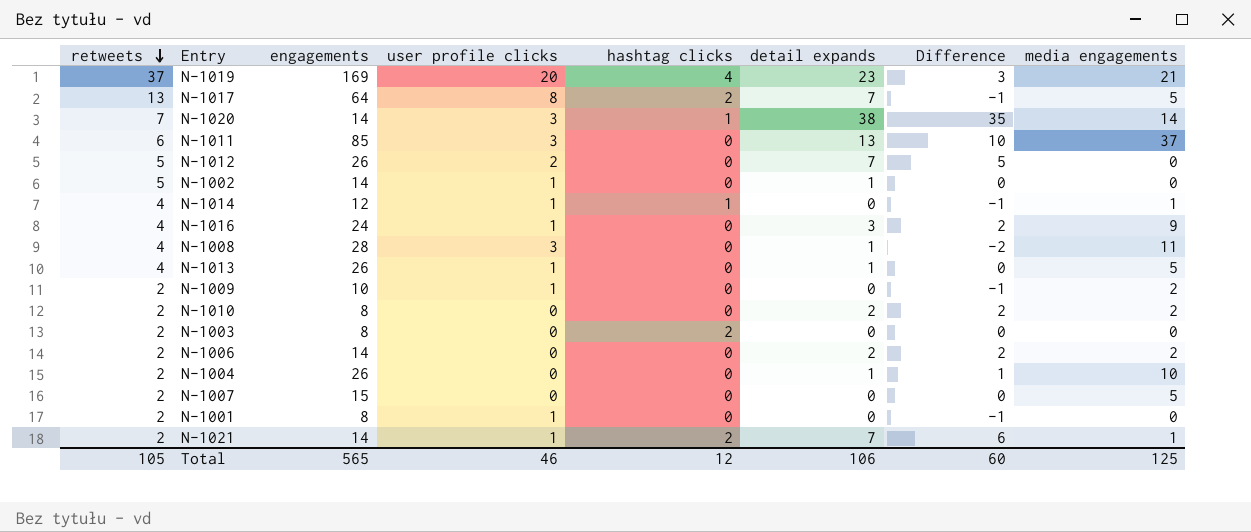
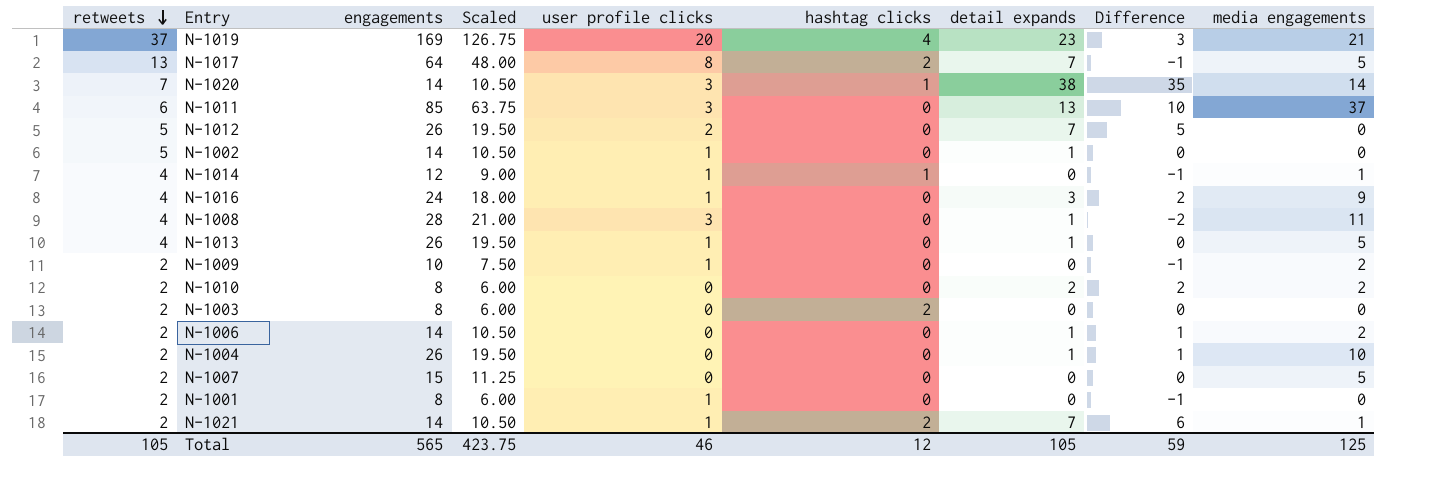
column Scaled | formula: none -> [engagements] * 0.75
N-1006 | detail expands: 2 -> 1
N-1006 | Difference: 2 -> 1
Total | detail expands: 106 -> 105
Total | Difference: 60 -> 59

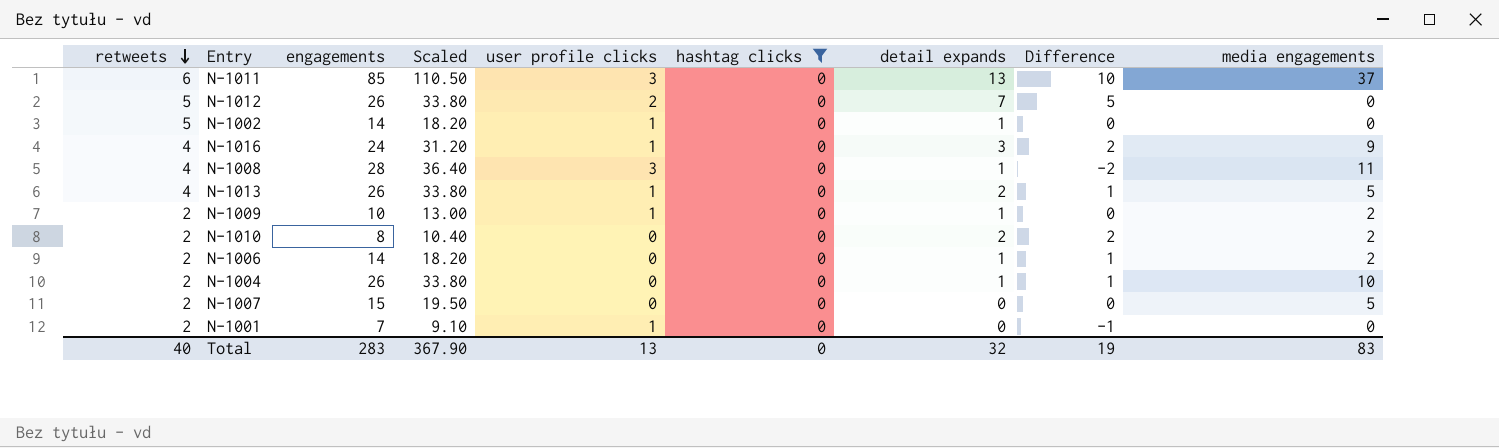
filter: none -> hashtag clicks = 0
column Scaled | formula: [engagements] * 0.75 -> [engagements] * 1.3
N-1013 | detail expands: 1 -> 2
N-1013 | Difference: 0 -> 1
N-1009 | detail expands: 0 -> 1
N-1009 | Difference: -1 -> 0
N-1001 | engagements: 8 -> 7
Total | retweets: 105 -> 40
Total | engagements: 565 -> 283
Total | Scaled: 423.75 -> 367.90
Total | user profile clicks: 46 -> 13
Total | hashtag clicks: 12 -> 0
Total | detail expands: 105 -> 32
Total | Difference: 59 -> 19
Total | media engagements: 125 -> 83

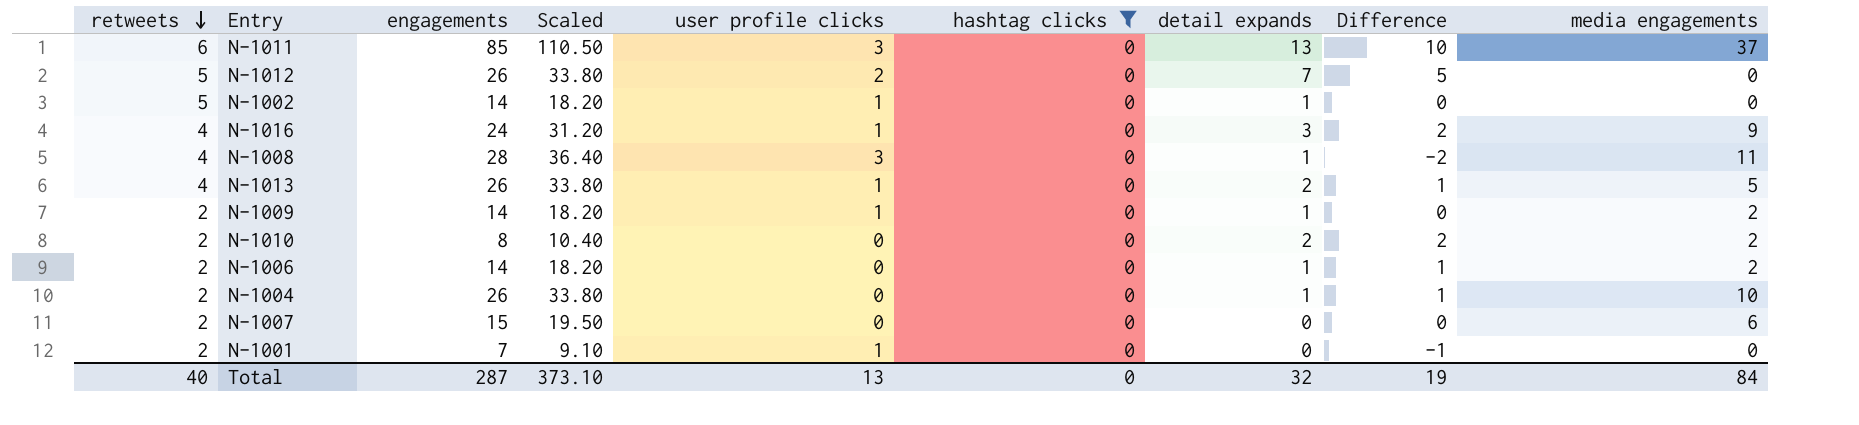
N-1009 | engagements: 10 -> 14
N-1009 | Scaled: 13.00 -> 18.20
N-1007 | media engagements: 5 -> 6
Total | engagements: 283 -> 287
Total | Scaled: 367.90 -> 373.10
Total | media engagements: 83 -> 84

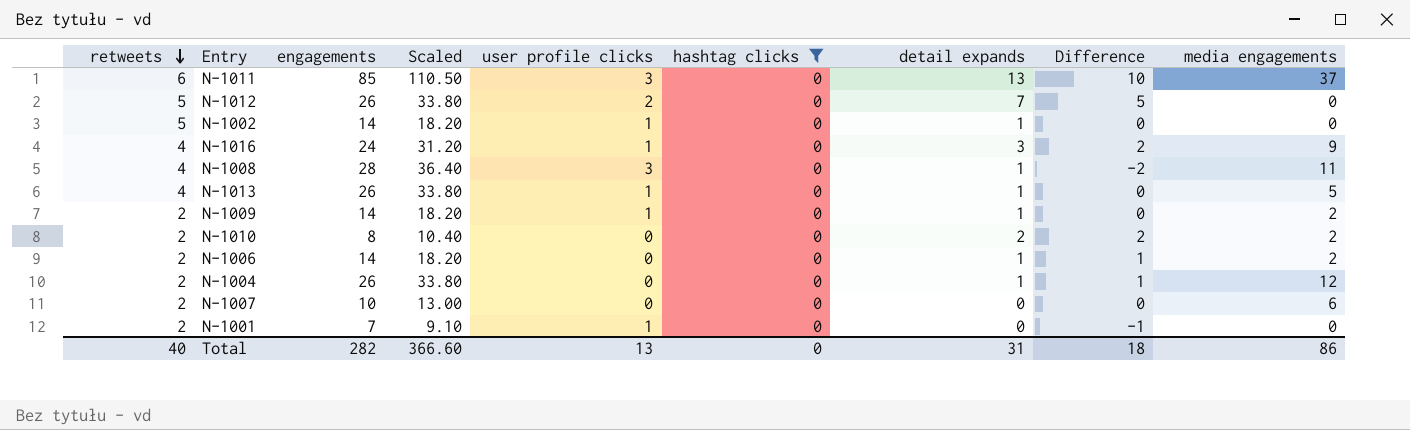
N-1013 | detail expands: 2 -> 1
N-1013 | Difference: 1 -> 0
N-1004 | media engagements: 10 -> 12
N-1007 | engagements: 15 -> 10
N-1007 | Scaled: 19.50 -> 13.00
Total | engagements: 287 -> 282
Total | Scaled: 373.10 -> 366.60
Total | detail expands: 32 -> 31
Total | Difference: 19 -> 18
Total | media engagements: 84 -> 86

